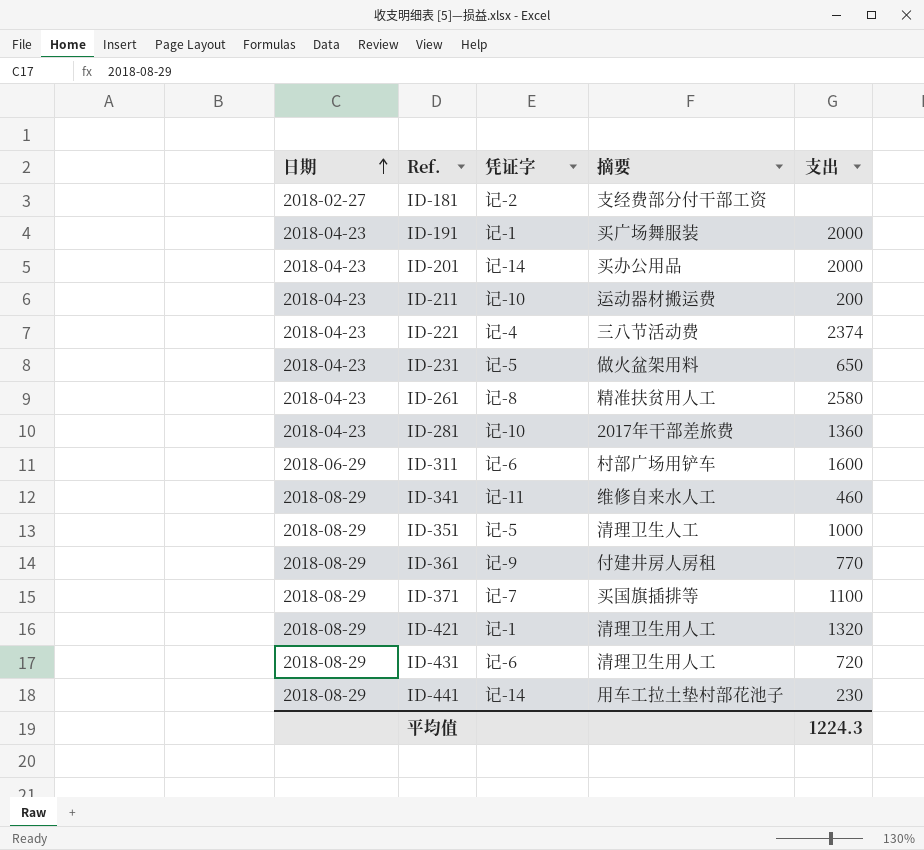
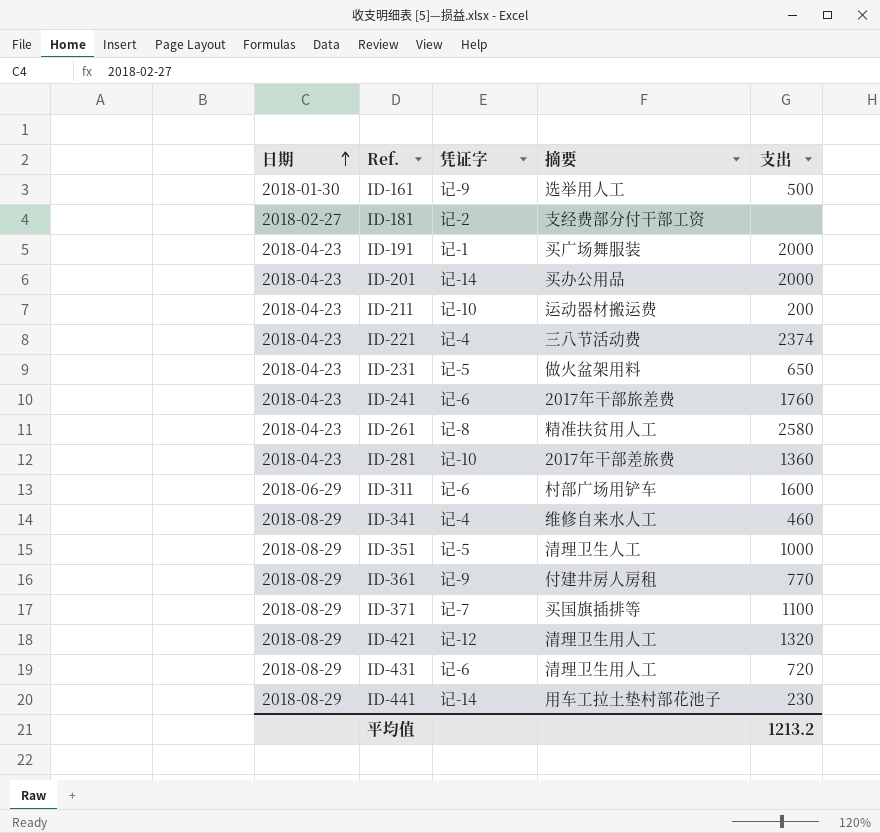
row ID-161: none -> 2018-01-30 | 记-9 | 选举用人工 | 500
row ID-241: none -> 2018-04-23 | 记-6 | 2017年干部旅差费 | 1760
ID-341 | 凭证字: 记-11 -> 记-4
ID-421 | 凭证字: 记-1 -> 记-12
平均值 | 支出: 1224.3 -> 1213.2

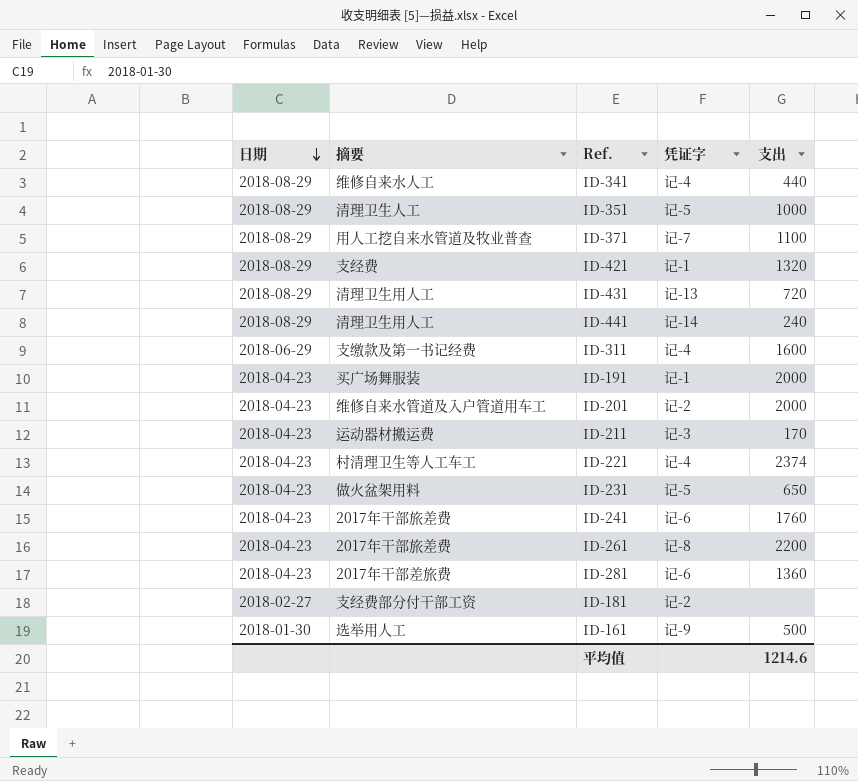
row order: 日期 ascending -> 日期 descending
column 摘要 | position: 4 -> 2
row ID-361: 2018-08-29 | 记-9 | 付建井房人房租 | 770 -> none
ID-341 | 支出: 460 -> 440
ID-371 | 摘要: 买国旗插排等 -> 用人工挖自来水管道及牧业普查
ID-421 | 摘要: 清理卫生用人工 -> 支经费
ID-421 | 凭证字: 记-12 -> 记-1
ID-431 | 凭证字: 记-6 -> 记-13
ID-441 | 摘要: 用车工拉土垫村部花池子 -> 清理卫生用人工
ID-441 | 支出: 230 -> 240
ID-311 | 摘要: 村部广场用铲车 -> 支缴款及第一书记经费
ID-311 | 凭证字: 记-6 -> 记-4
ID-201 | 摘要: 买办公用品 -> 维修自来水管道及入户管道用车工
ID-201 | 凭证字: 记-14 -> 记-2
ID-211 | 凭证字: 记-10 -> 记-3
ID-211 | 支出: 200 -> 170
ID-221 | 摘要: 三八节活动费 -> 村清理卫生等人工车工
ID-261 | 摘要: 精准扶贫用人工 -> 2017年干部旅差费
ID-261 | 支出: 2580 -> 2200
ID-281 | 凭证字: 记-10 -> 记-6
平均值 | 支出: 1213.2 -> 1214.6

